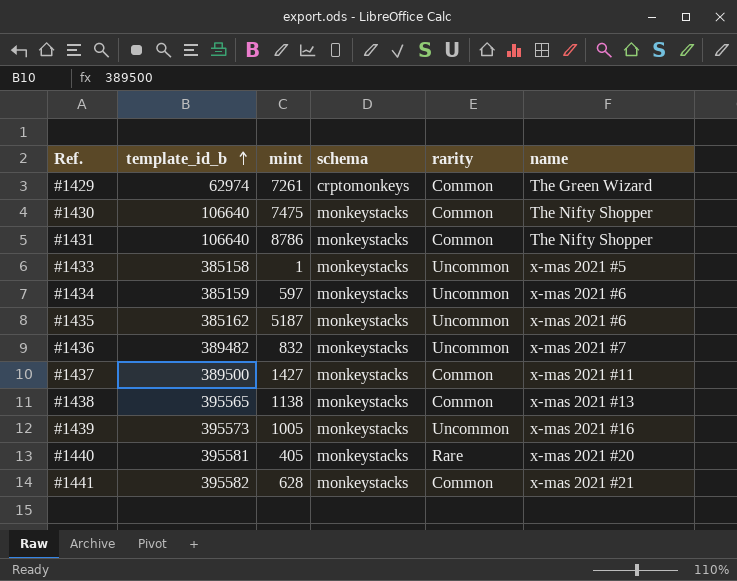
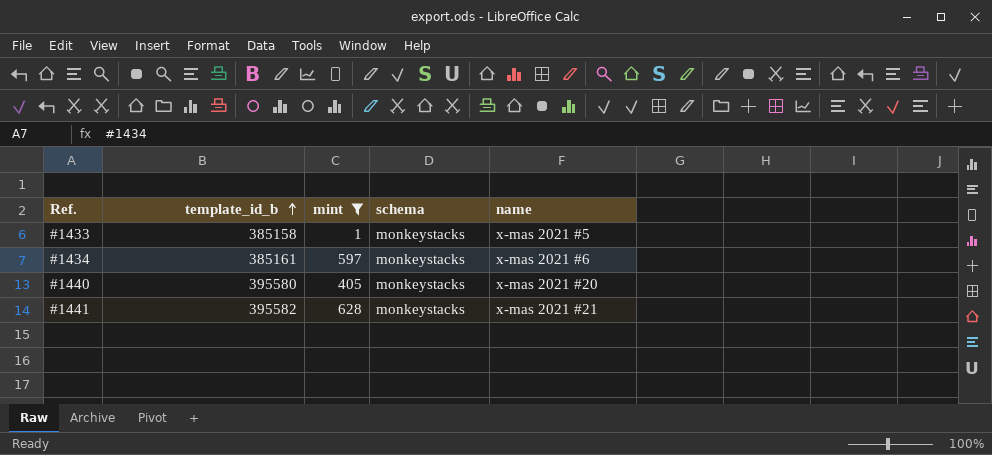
filter: none -> mint <= 628
column rarity | position: 5 -> none
#1434 | template_id_b: 385159 -> 385161
#1440 | template_id_b: 395581 -> 395580

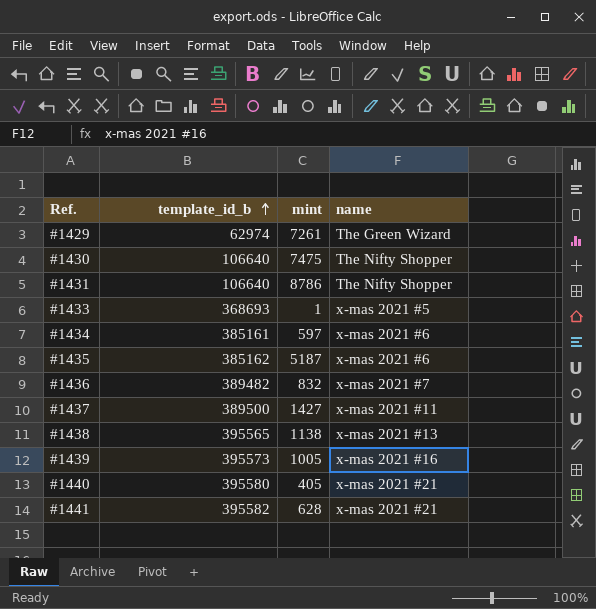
filter: mint <= 628 -> none
column schema | position: 4 -> none
#1433 | template_id_b: 385158 -> 368693
#1440 | name: x-mas 2021 #20 -> x-mas 2021 #21

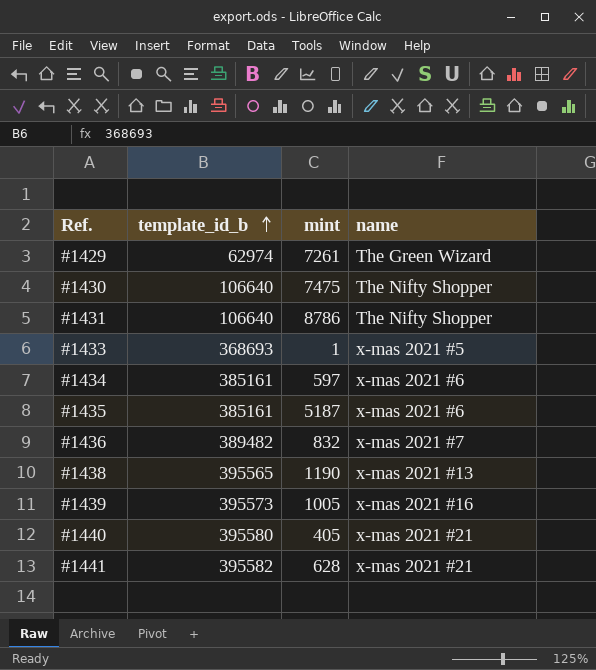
row #1437: 389500 | 1427 | x-mas 2021 #11 -> none
#1435 | template_id_b: 385162 -> 385161
#1438 | mint: 1138 -> 1190

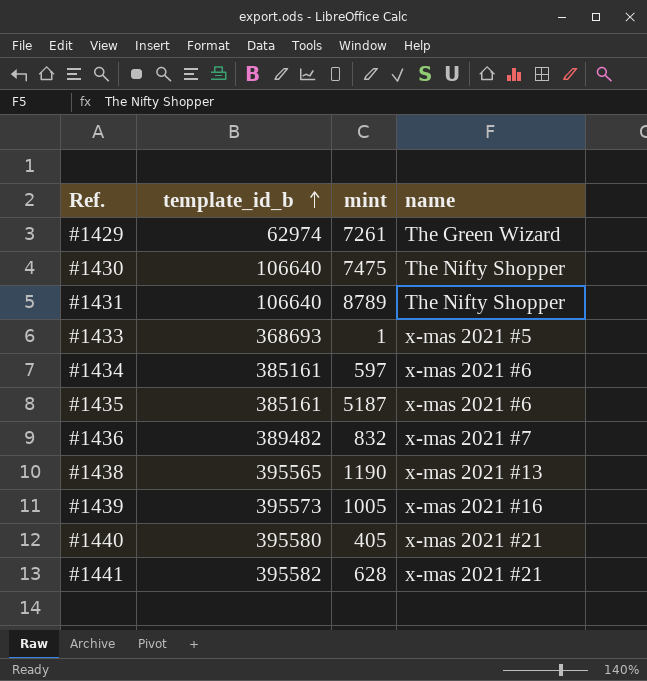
#1431 | mint: 8786 -> 8789

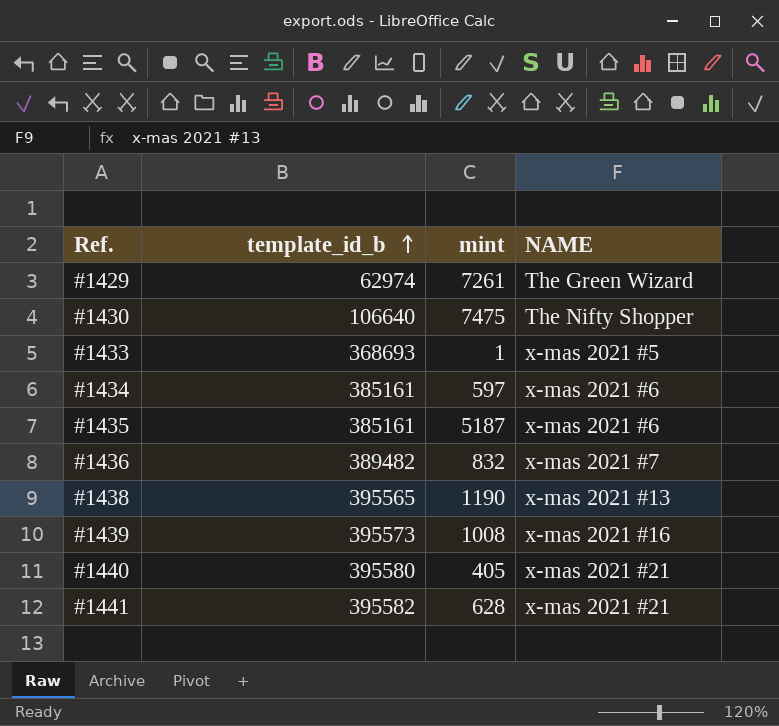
column name: name -> NAME
row #1431: 106640 | 8789 | The Nifty Shopper -> none
#1439 | mint: 1005 -> 1008

